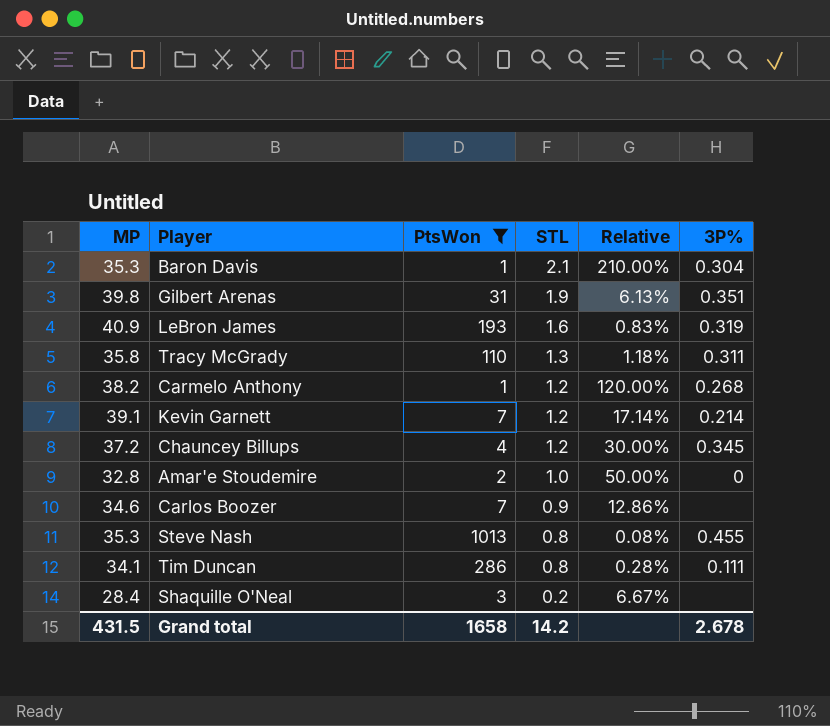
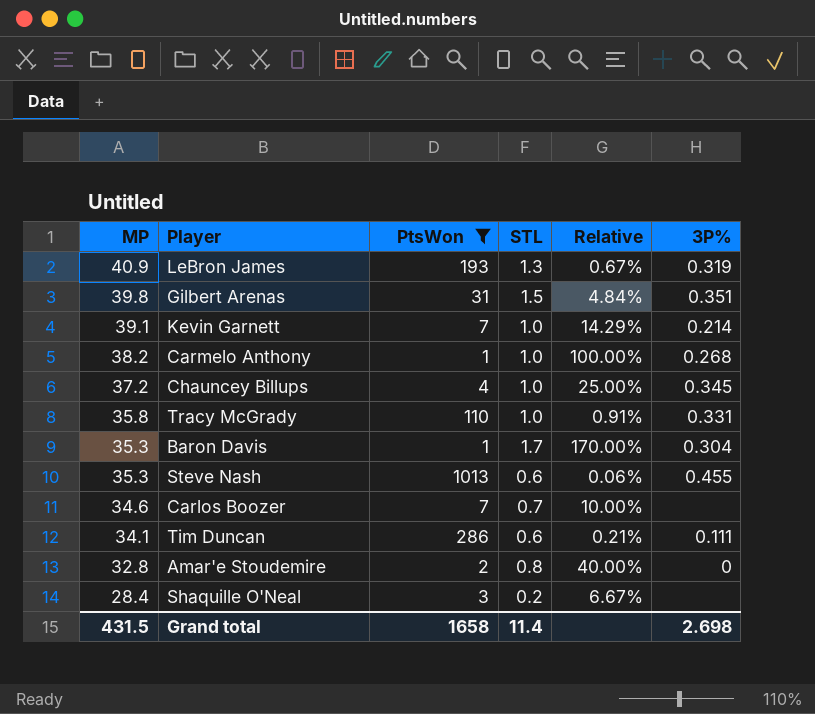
row order: STL descending -> MP descending
LeBron James | STL: 1.6 -> 1.3
LeBron James | Relative: 0.83% -> 0.67%
Gilbert Arenas | STL: 1.9 -> 1.5
Gilbert Arenas | Relative: 6.13% -> 4.84%
Kevin Garnett | STL: 1.2 -> 1.0
Kevin Garnett | Relative: 17.14% -> 14.29%
Carmelo Anthony | STL: 1.2 -> 1.0
Carmelo Anthony | Relative: 120.00% -> 100.00%
Chauncey Billups | STL: 1.2 -> 1.0
Chauncey Billups | Relative: 30.00% -> 25.00%
Tracy McGrady | STL: 1.3 -> 1.0
Tracy McGrady | Relative: 1.18% -> 0.91%
Tracy McGrady | 3P%: 0.311 -> 0.331
Baron Davis | STL: 2.1 -> 1.7
Baron Davis | Relative: 210.00% -> 170.00%
Steve Nash | STL: 0.8 -> 0.6
Steve Nash | Relative: 0.08% -> 0.06%
Carlos Boozer | STL: 0.9 -> 0.7
Carlos Boozer | Relative: 12.86% -> 10.00%
Tim Duncan | STL: 0.8 -> 0.6
Tim Duncan | Relative: 0.28% -> 0.21%
Amar'e Stoudemire | STL: 1.0 -> 0.8
Amar'e Stoudemire | Relative: 50.00% -> 40.00%
Grand total | STL: 14.2 -> 11.4
Grand total | 3P%: 2.678 -> 2.698

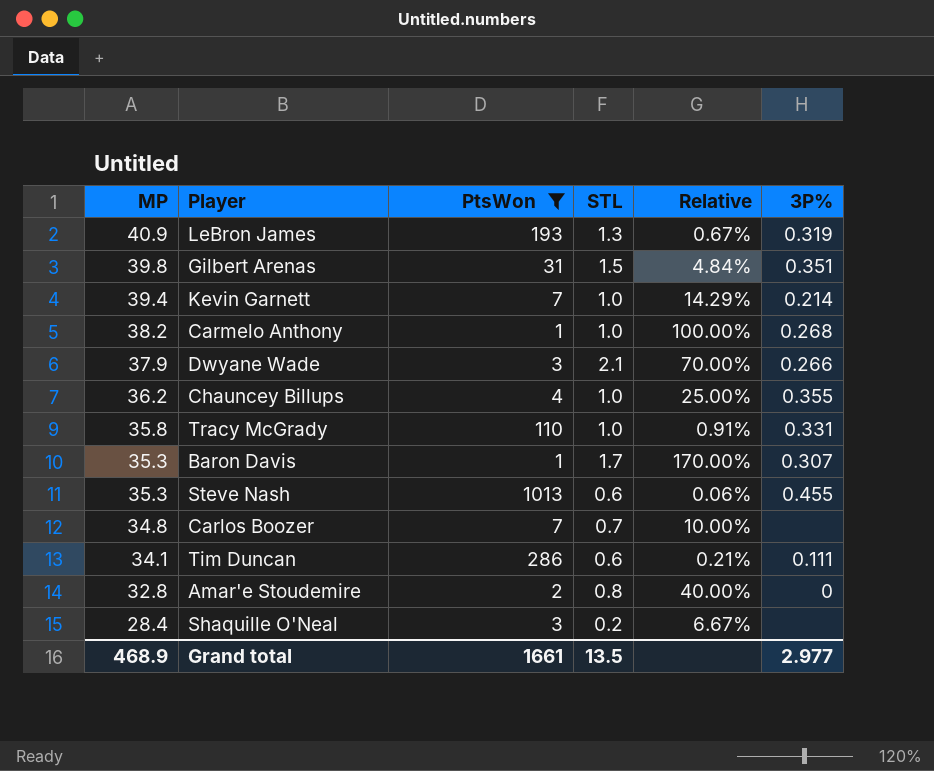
Kevin Garnett | MP: 39.1 -> 39.4
row Dwyane Wade: none -> 37.9 | 3 | 2.1 | 70.00% | 0.266
Chauncey Billups | MP: 37.2 -> 36.2
Chauncey Billups | 3P%: 0.345 -> 0.355
Baron Davis | 3P%: 0.304 -> 0.307
Carlos Boozer | MP: 34.6 -> 34.8
Grand total | MP: 431.5 -> 468.9
Grand total | PtsWon: 1658 -> 1661
Grand total | STL: 11.4 -> 13.5
Grand total | 3P%: 2.698 -> 2.977

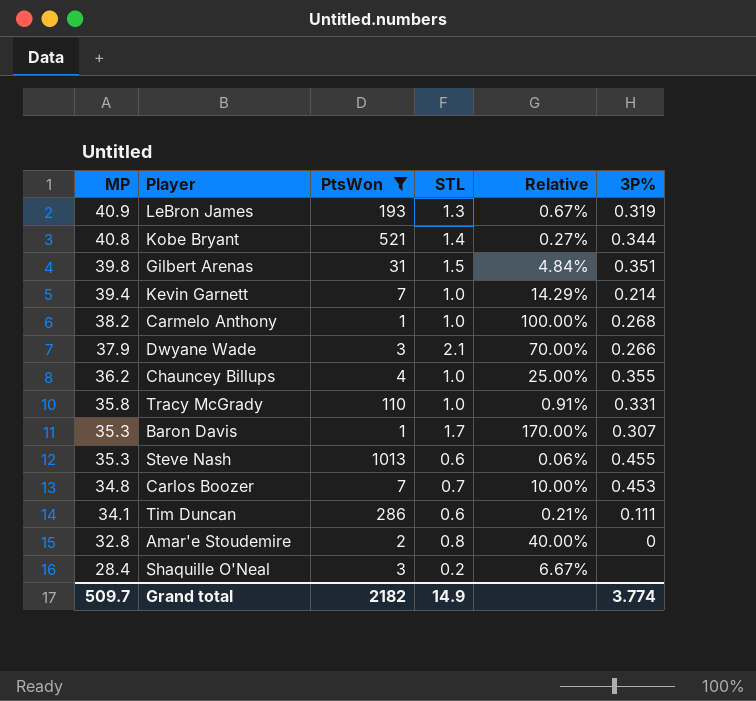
row Kobe Bryant: none -> 40.8 | 521 | 1.4 | 0.27% | 0.344
Carlos Boozer | 3P%: none -> 0.453
Grand total | MP: 468.9 -> 509.7
Grand total | PtsWon: 1661 -> 2182
Grand total | STL: 13.5 -> 14.9
Grand total | 3P%: 2.977 -> 3.774

